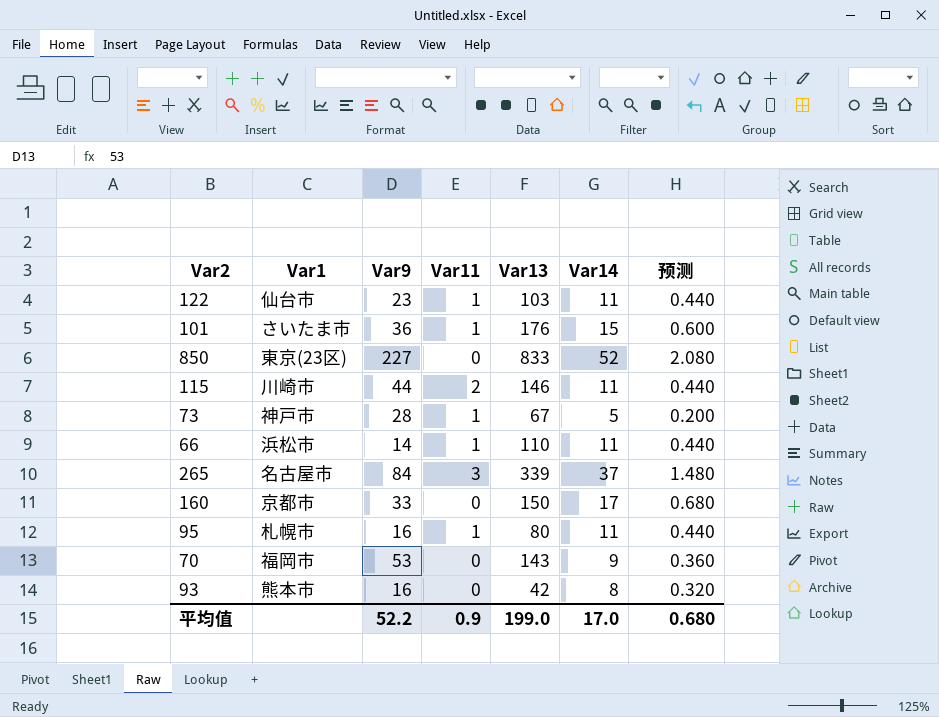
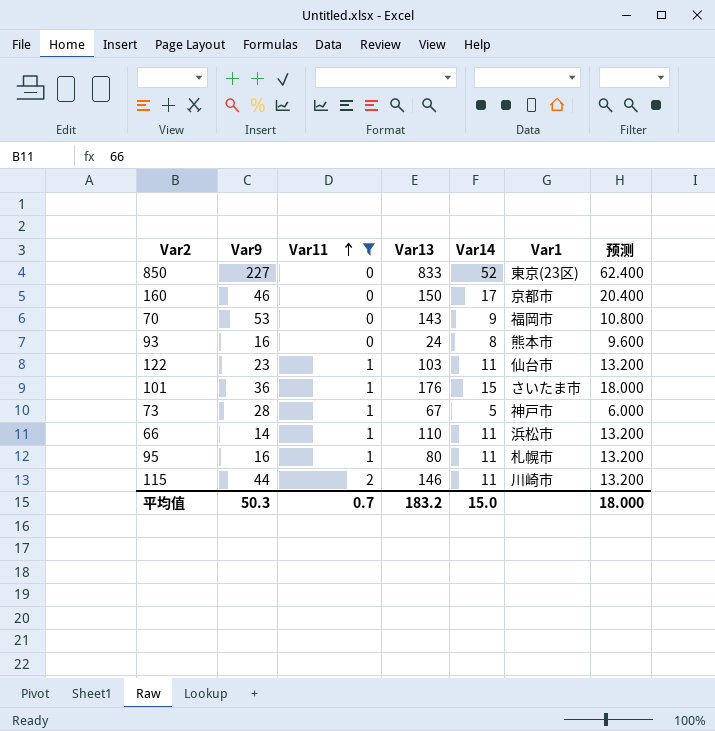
filter: none -> Var11 != 3
row order: none -> Var11 ascending
column Var1 | position: 2 -> 6
column 预测 | formula: [Var14] * 0.04 -> [Var14] * 1.2
160 | Var9: 33 -> 46
93 | Var13: 42 -> 24
平均值 | Var9: 52.2 -> 50.3
平均值 | Var11: 0.9 -> 0.7
平均值 | Var13: 199.0 -> 183.2
平均值 | Var14: 17.0 -> 15.0
平均值 | 预测: 0.680 -> 18.000

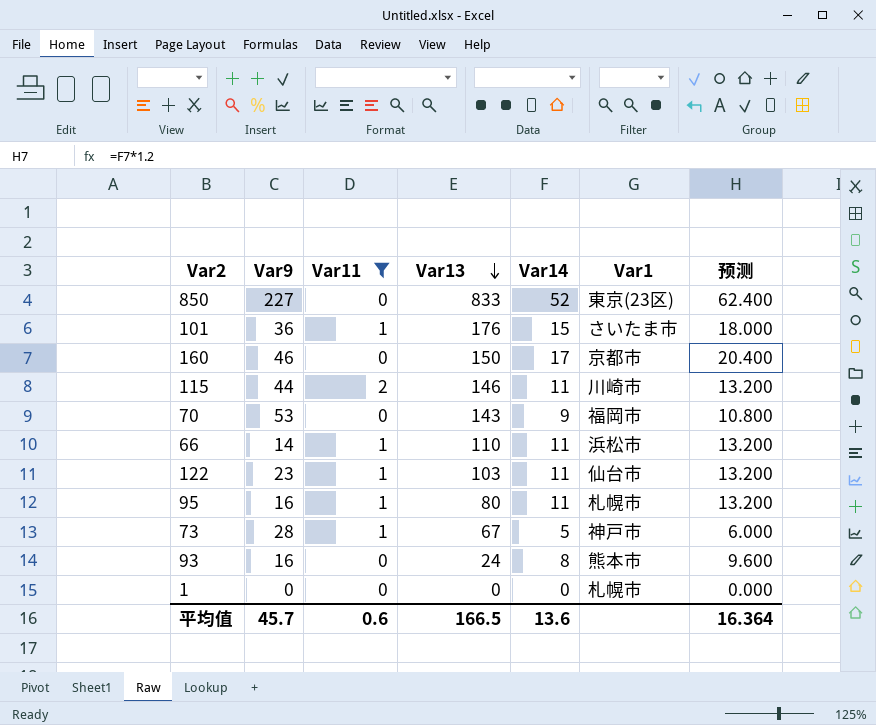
row order: Var11 ascending -> Var13 descending
row 1: none -> 0 | 0 | 0 | 0 | 札幌市 | 0.000
平均值 | Var9: 50.3 -> 45.7
平均值 | Var11: 0.7 -> 0.6
平均值 | Var13: 183.2 -> 166.5
平均值 | Var14: 15.0 -> 13.6
平均值 | 预测: 18.000 -> 16.364

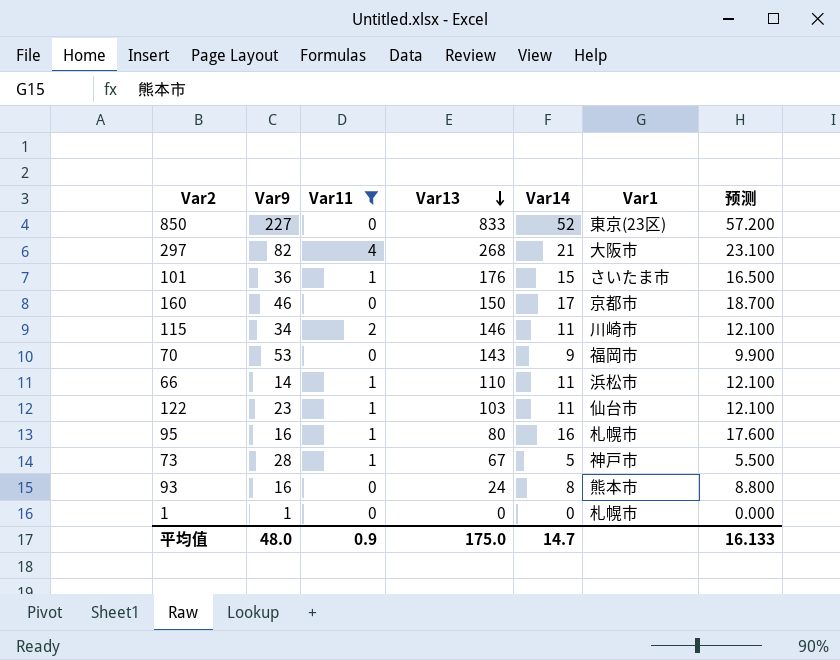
column 预测 | formula: [Var14] * 1.2 -> [Var14] * 1.1
row 297: none -> 82 | 4 | 268 | 21 | 大阪市 | 23.100
115 | Var9: 44 -> 34
95 | Var14: 11 -> 16
1 | Var9: 0 -> 1
平均值 | Var9: 45.7 -> 48.0
平均值 | Var11: 0.6 -> 0.9
平均值 | Var13: 166.5 -> 175.0
平均值 | Var14: 13.6 -> 14.7
平均值 | 预测: 16.364 -> 16.133

